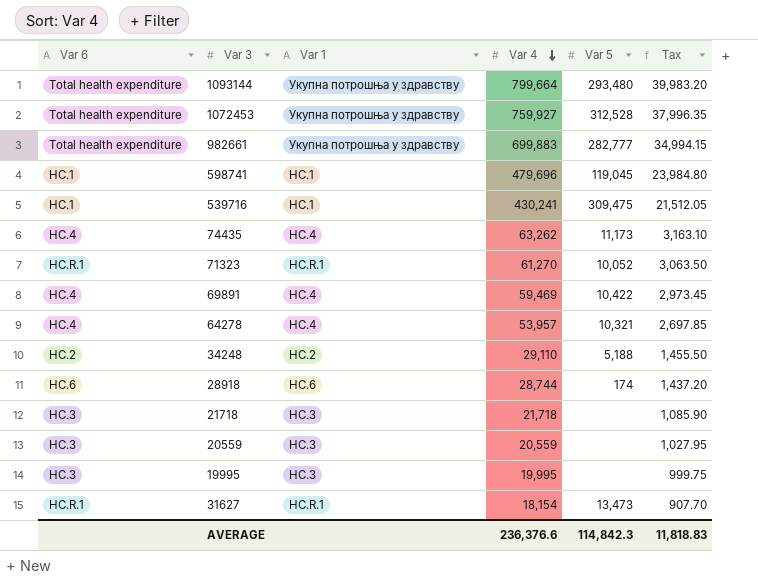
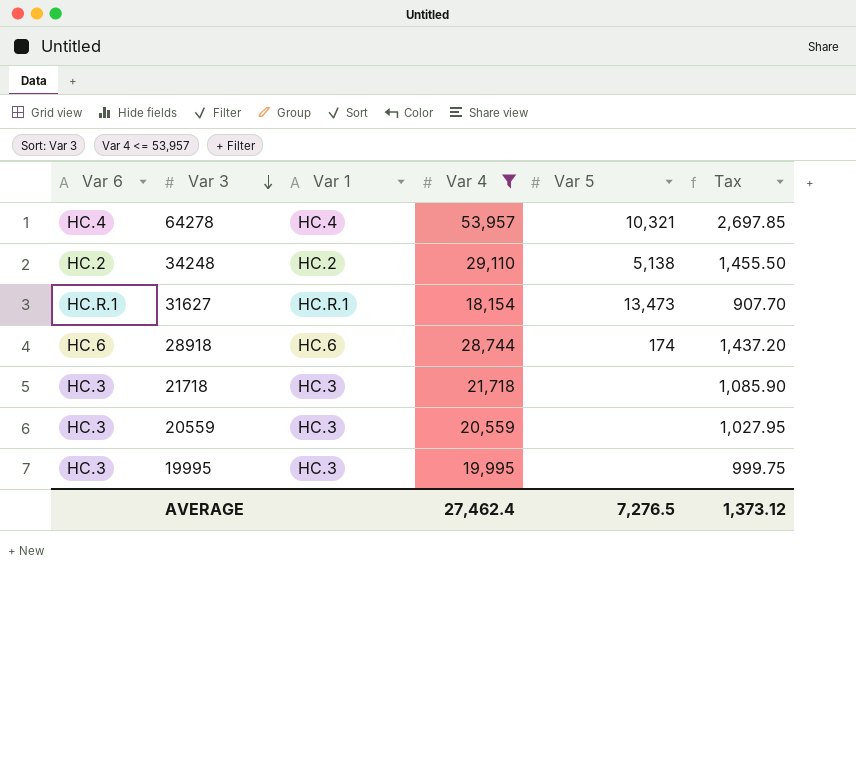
filter: none -> Var 4 <= 53,957
row order: Var 4 descending -> Var 3 descending
34248 | Var 5: 5,188 -> 5,138
AVERAGE | Var 4: 236,376.6 -> 27,462.4
AVERAGE | Var 5: 114,842.3 -> 7,276.5
AVERAGE | Tax: 11,818.83 -> 1,373.12

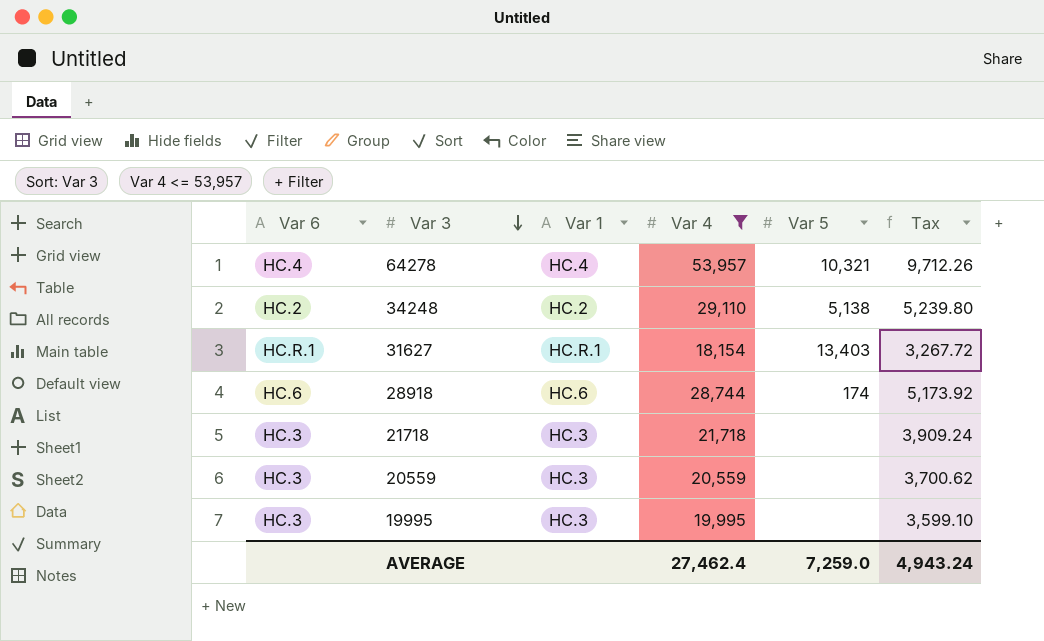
column Tax | formula: [Var 4] * 0.05 -> [Var 4] * 0.18
31627 | Var 5: 13,473 -> 13,403
AVERAGE | Var 5: 7,276.5 -> 7,259.0
AVERAGE | Tax: 1,373.12 -> 4,943.24

